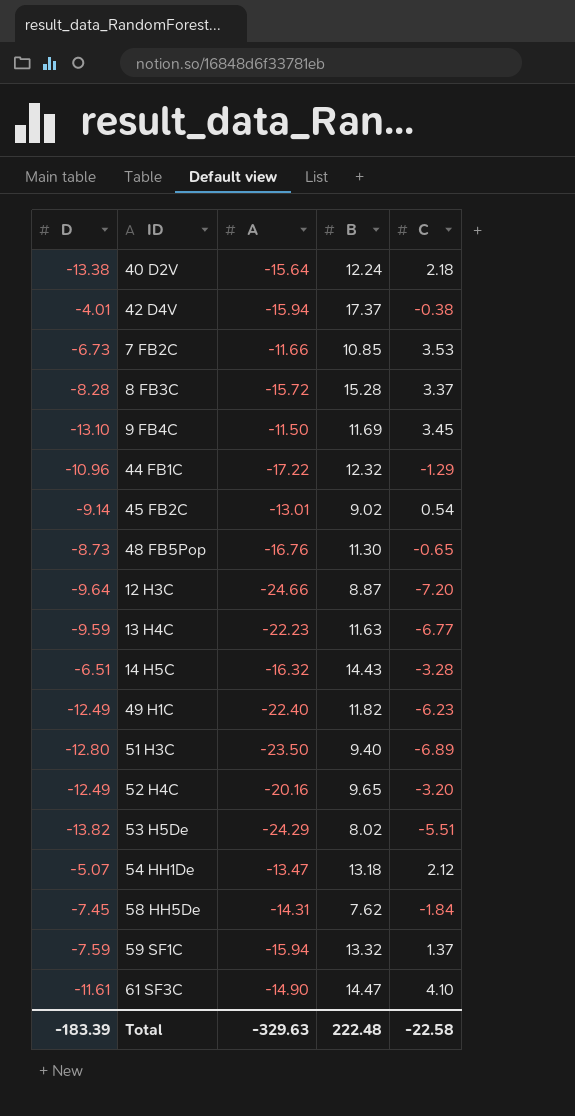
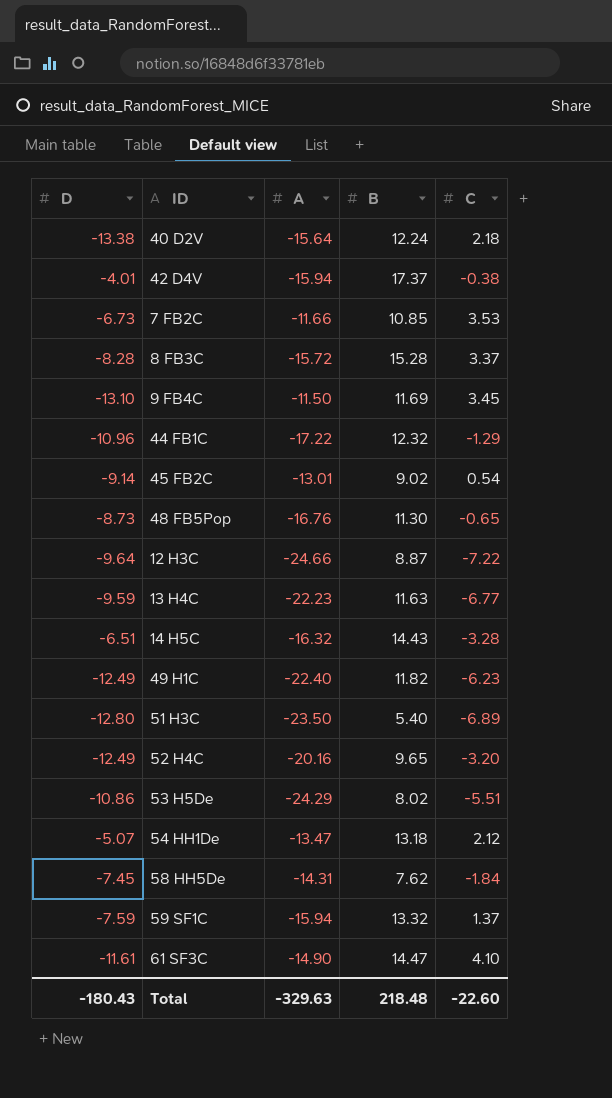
12 H3C | C: -7.20 -> -7.22
51 H3C | B: 9.40 -> 5.40
53 H5De | D: -13.82 -> -10.86
Total | D: -183.39 -> -180.43
Total | B: 222.48 -> 218.48
Total | C: -22.58 -> -22.60

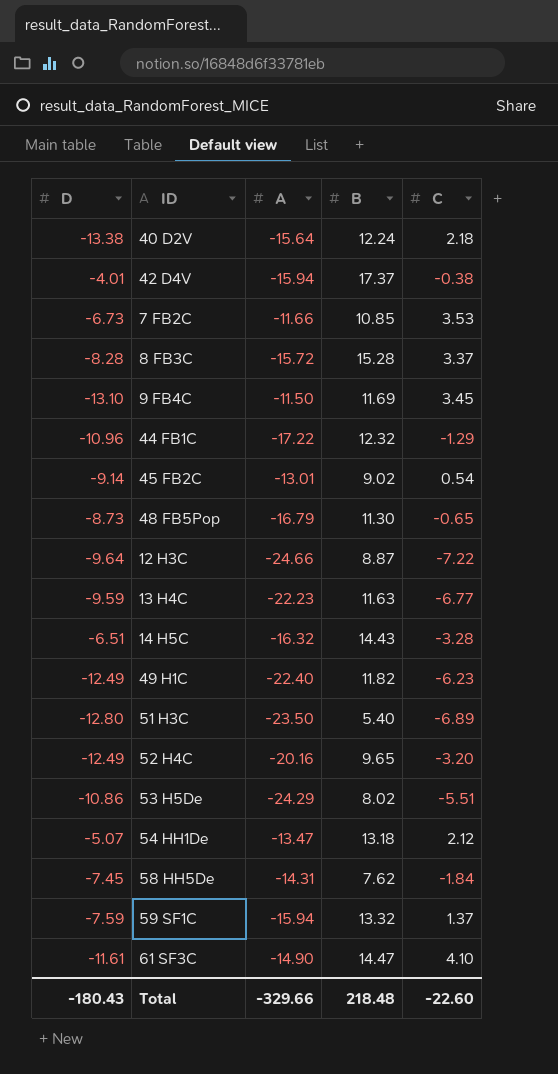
48 FB5Pop | A: -16.76 -> -16.79
Total | A: -329.63 -> -329.66

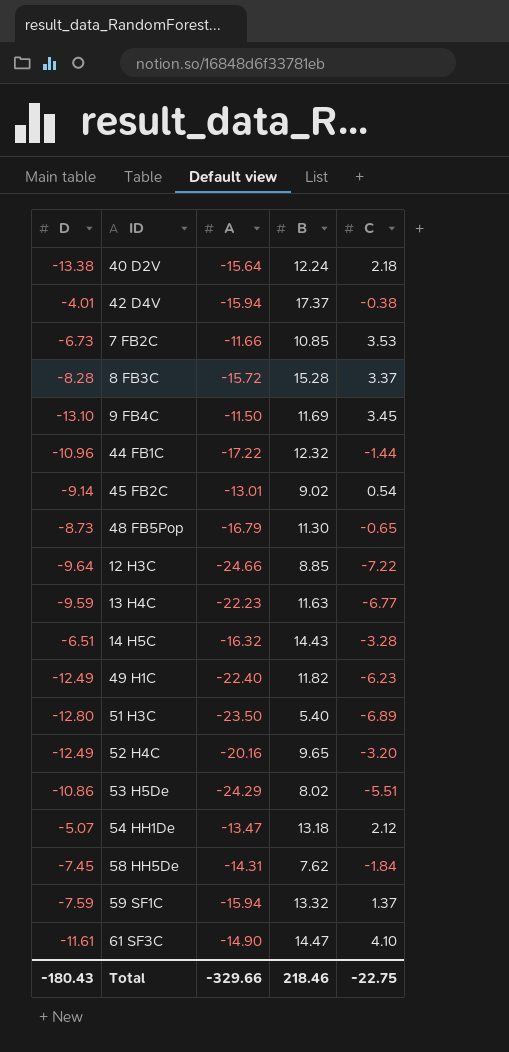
44 FB1C | C: -1.29 -> -1.44
12 H3C | B: 8.87 -> 8.85
Total | B: 218.48 -> 218.46
Total | C: -22.60 -> -22.75

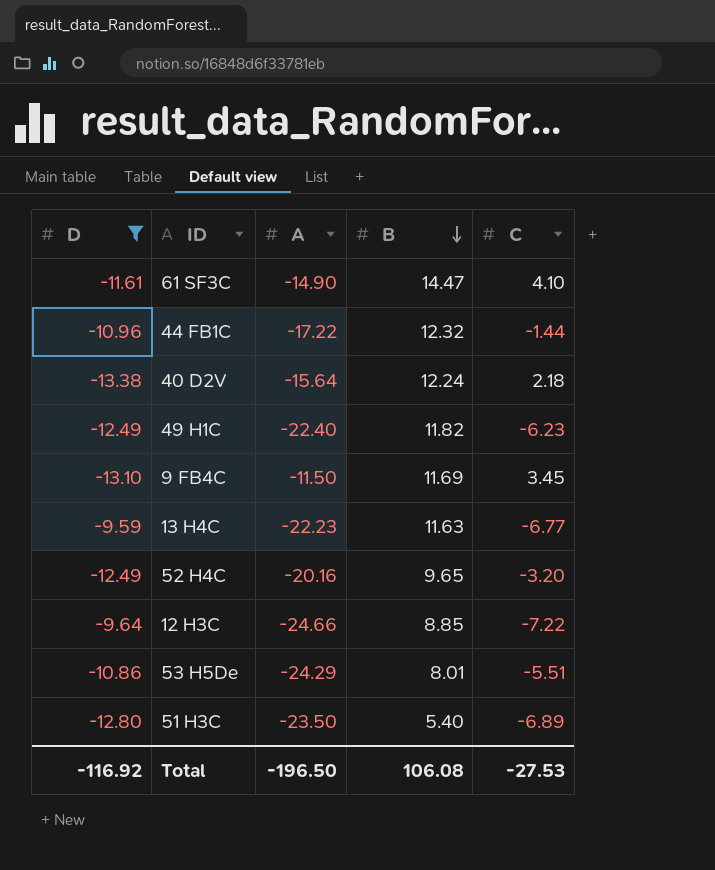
filter: none -> D <= -9.59
row order: none -> B descending
53 H5De | B: 8.02 -> 8.01
Total | D: -180.43 -> -116.92
Total | A: -329.66 -> -196.50
Total | B: 218.46 -> 106.08
Total | C: -22.75 -> -27.53

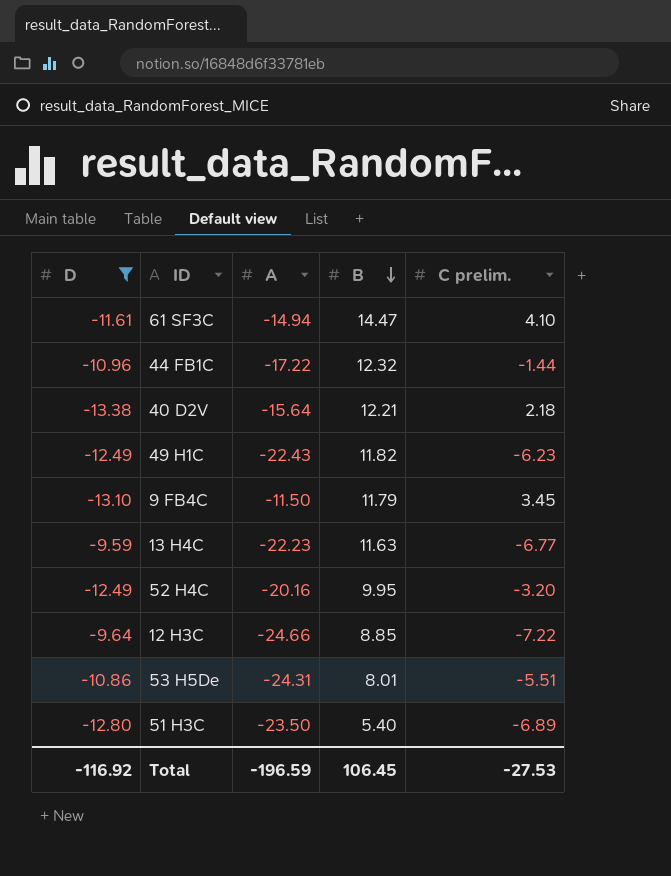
column name: C -> C prelim.
61 SF3C | A: -14.90 -> -14.94
40 D2V | B: 12.24 -> 12.21
49 H1C | A: -22.40 -> -22.43
9 FB4C | B: 11.69 -> 11.79
52 H4C | B: 9.65 -> 9.95
53 H5De | A: -24.29 -> -24.31
Total | A: -196.50 -> -196.59
Total | B: 106.08 -> 106.45

